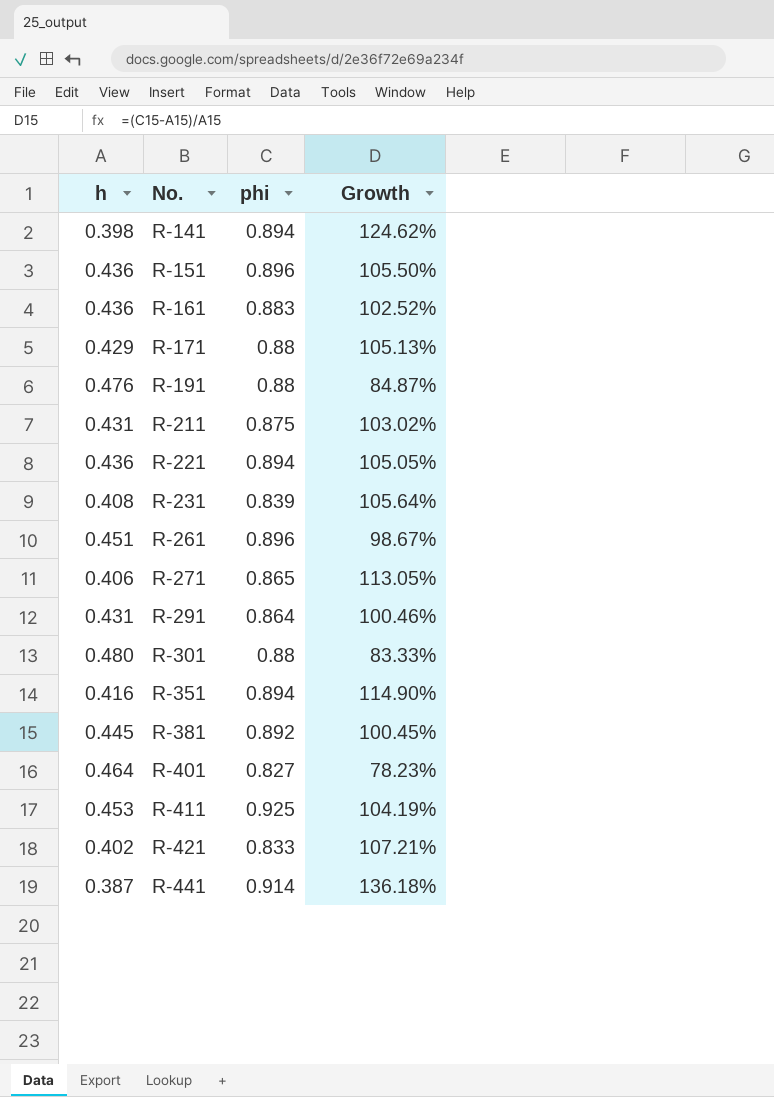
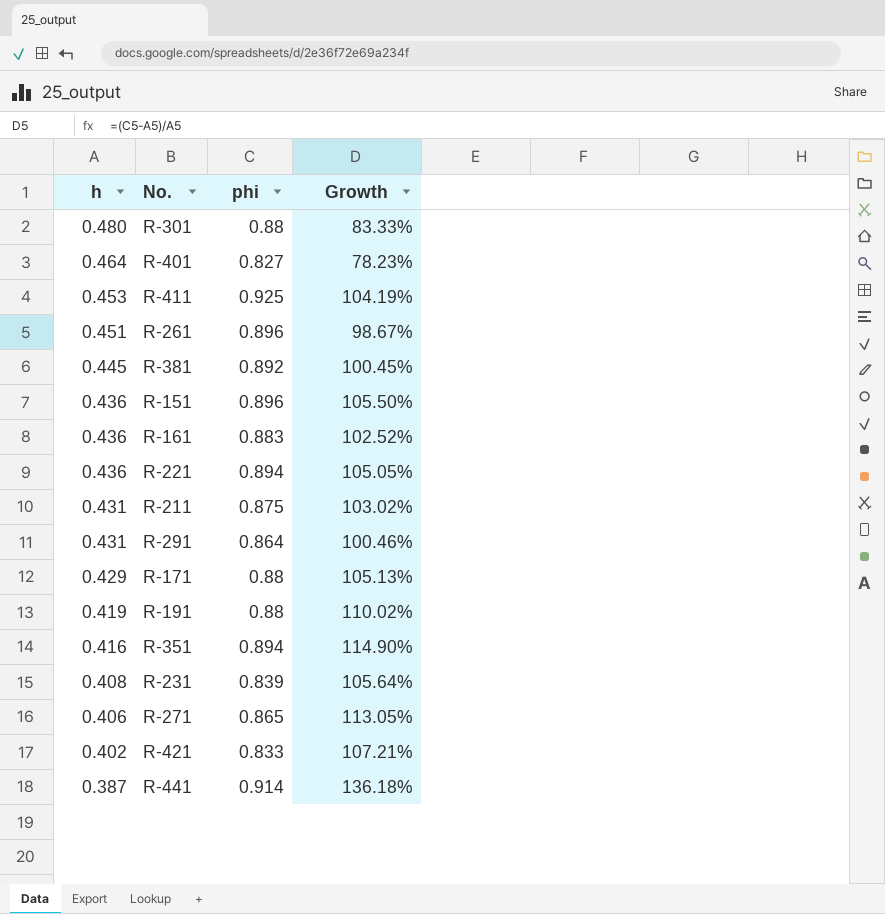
row order: No. ascending -> h descending
row R-141: 0.398 | 0.894 | 124.62% -> none
R-191 | h: 0.476 -> 0.419
R-191 | Growth: 84.87% -> 110.02%

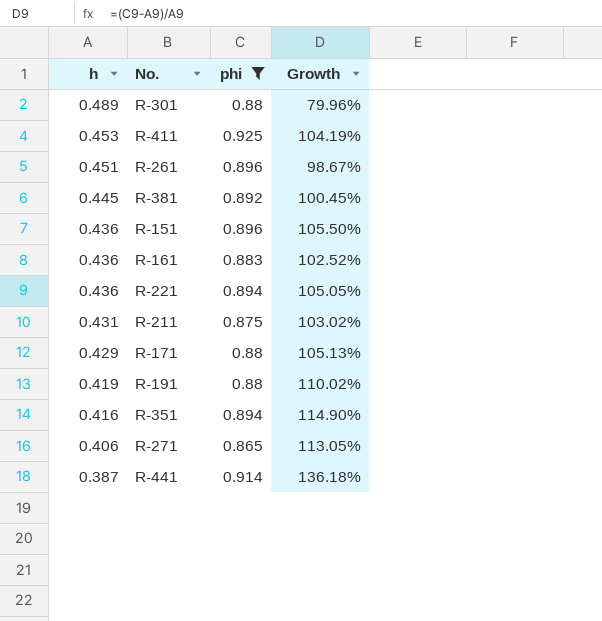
filter: none -> phi >= 0.865
R-301 | h: 0.480 -> 0.489
R-301 | Growth: 83.33% -> 79.96%

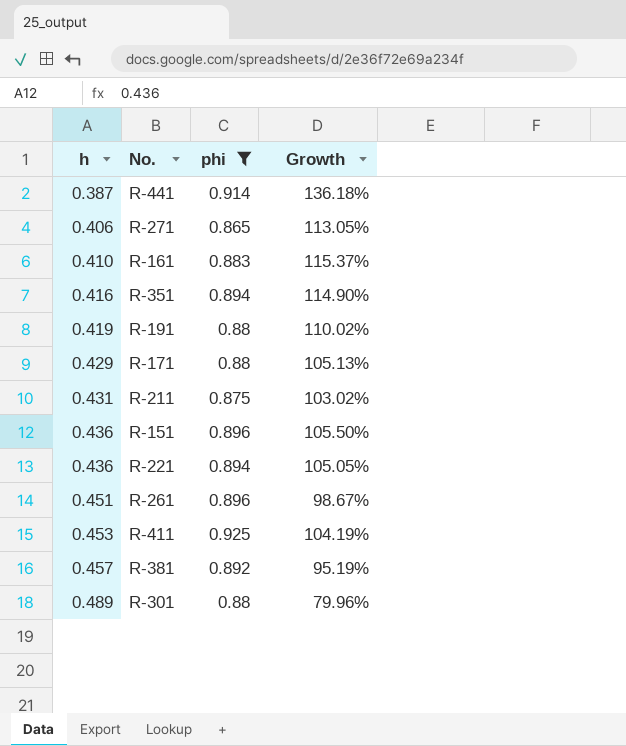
row order: h descending -> h ascending
R-161 | h: 0.436 -> 0.410
R-161 | Growth: 102.52% -> 115.37%
R-381 | h: 0.445 -> 0.457
R-381 | Growth: 100.45% -> 95.19%

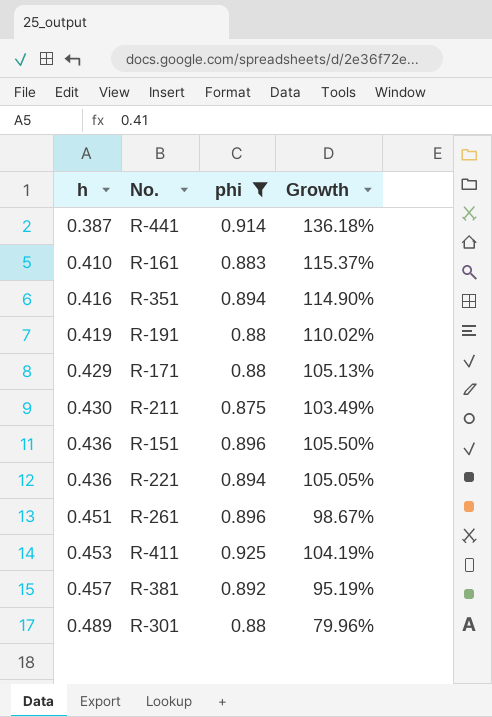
row R-271: 0.406 | 0.865 | 113.05% -> none
R-211 | h: 0.431 -> 0.430
R-211 | Growth: 103.02% -> 103.49%

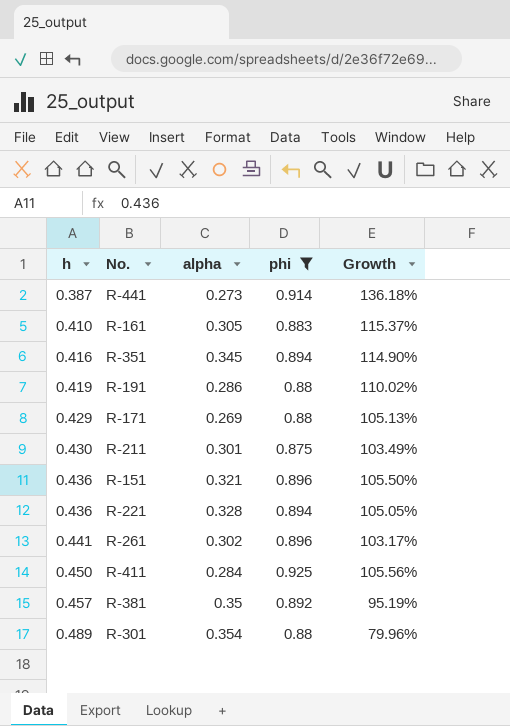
column alpha | position: none -> 3
R-261 | h: 0.451 -> 0.441
R-261 | Growth: 98.67% -> 103.17%
R-411 | h: 0.453 -> 0.450
R-411 | Growth: 104.19% -> 105.56%

